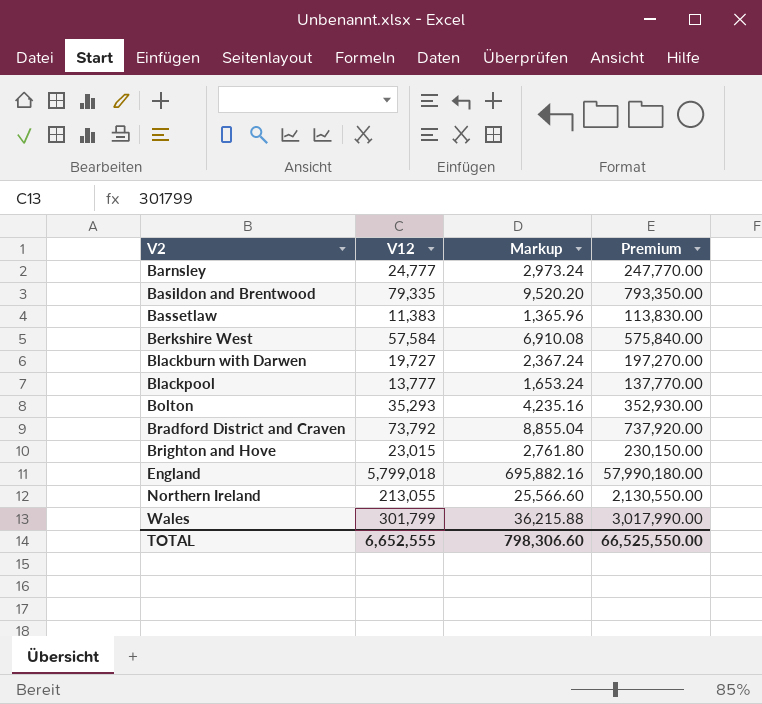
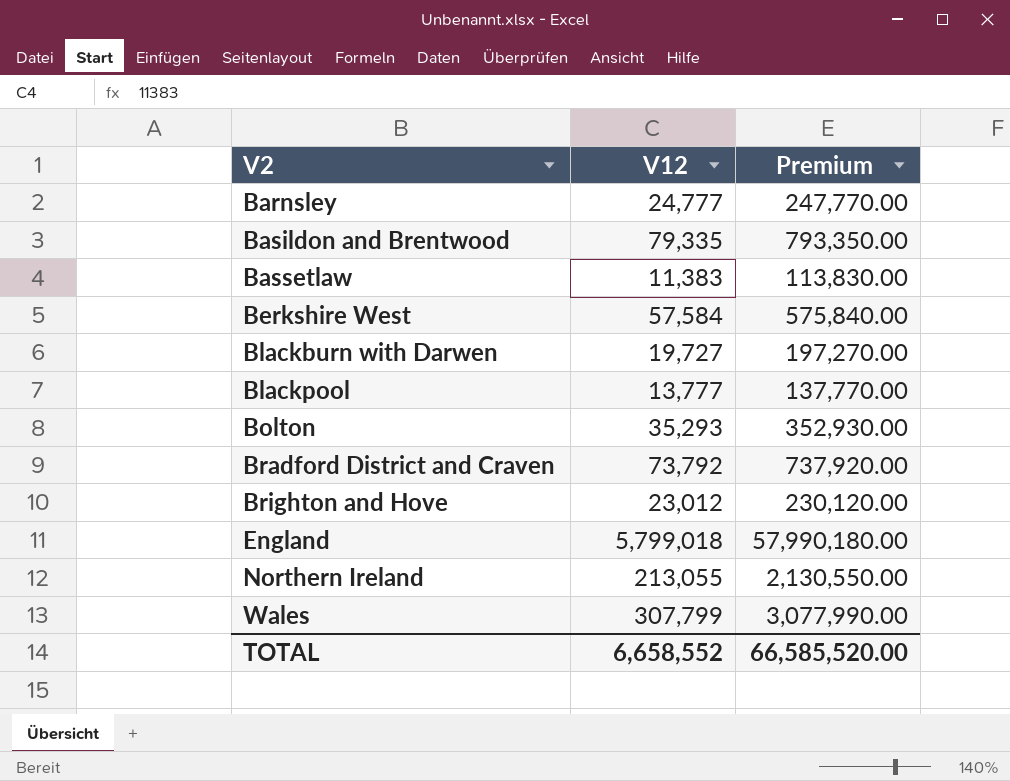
column Markup | formula: [V12] * 0.12 -> none
Brighton and Hove | V12: 23,015 -> 23,012
Brighton and Hove | Premium: 230,150.00 -> 230,120.00
Wales | V12: 301,799 -> 307,799
Wales | Premium: 3,017,990.00 -> 3,077,990.00
TOTAL | V12: 6,652,555 -> 6,658,552
TOTAL | Premium: 66,525,550.00 -> 66,585,520.00

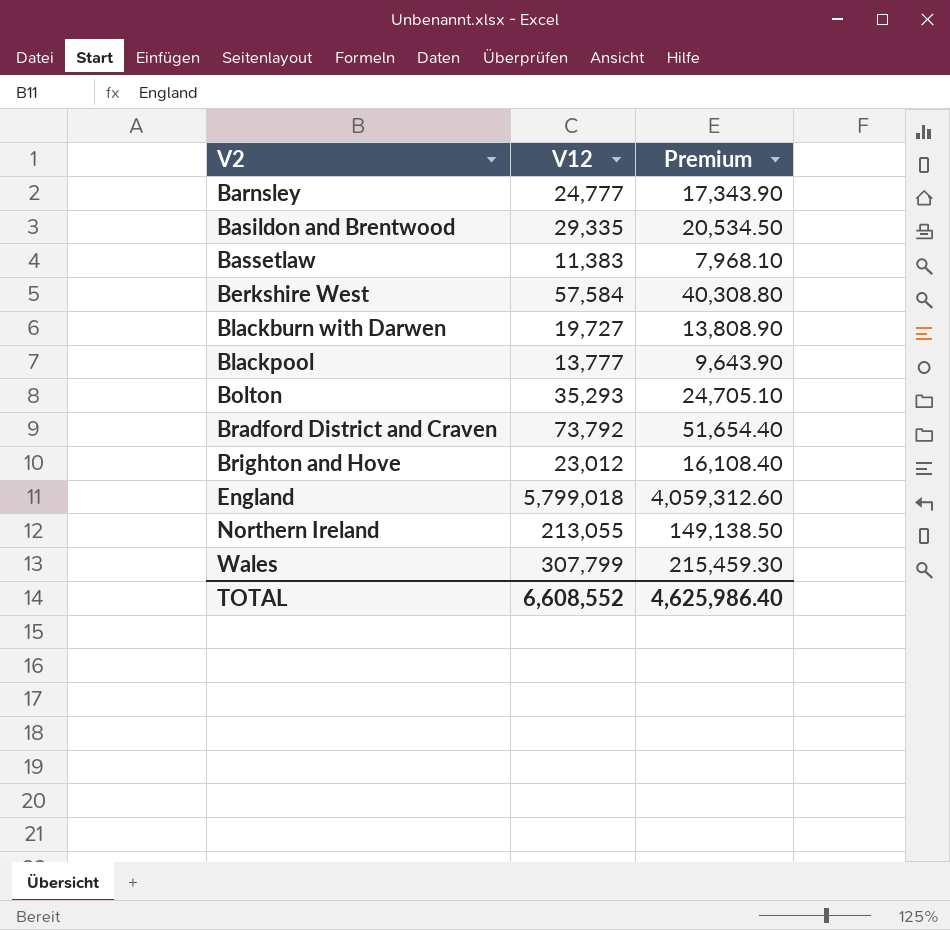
column Premium | formula: [V12] * 10 -> [V12] * 0.7
Basildon and Brentwood | V12: 79,335 -> 29,335
TOTAL | V12: 6,658,552 -> 6,608,552
TOTAL | Premium: 66,585,520.00 -> 4,625,986.40

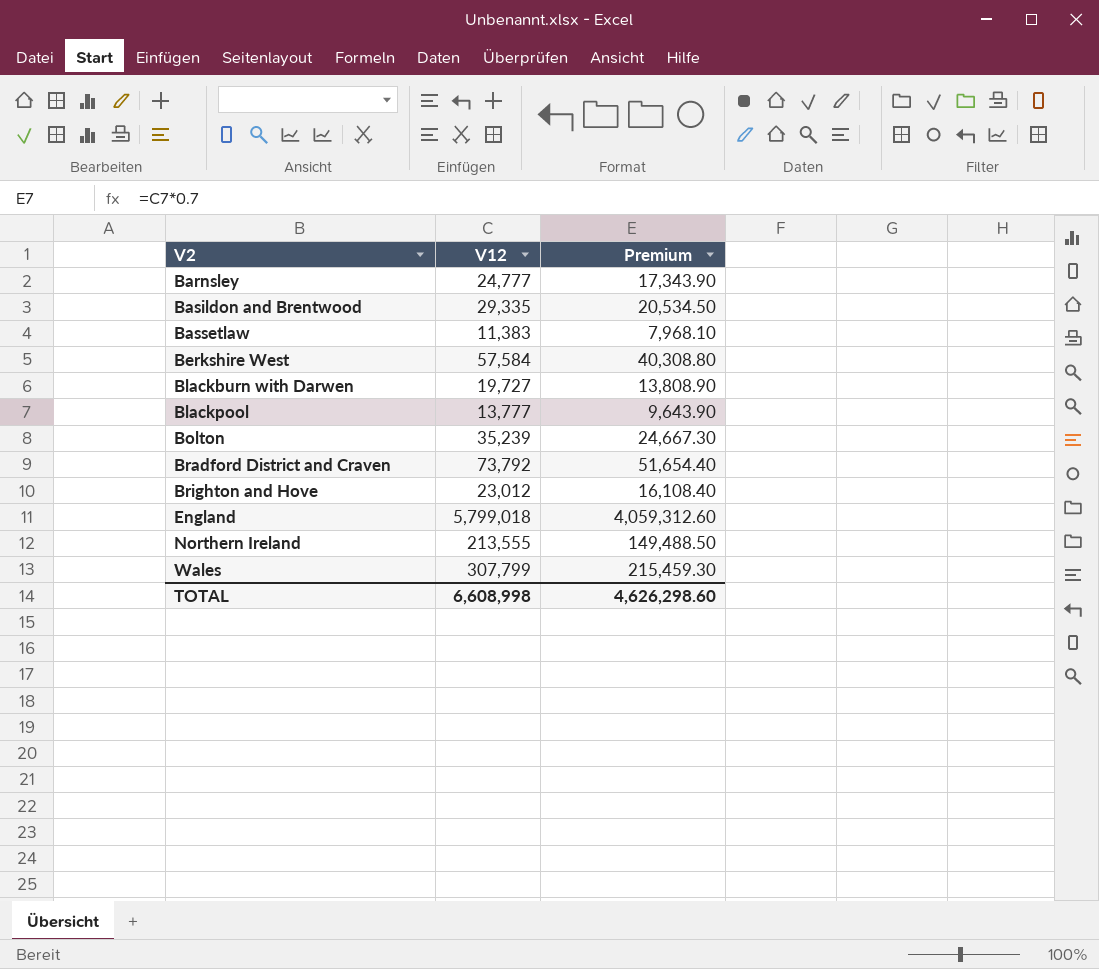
Bolton | V12: 35,293 -> 35,239
Bolton | Premium: 24,705.10 -> 24,667.30
Northern Ireland | V12: 213,055 -> 213,555
Northern Ireland | Premium: 149,138.50 -> 149,488.50
TOTAL | V12: 6,608,552 -> 6,608,998
TOTAL | Premium: 4,625,986.40 -> 4,626,298.60

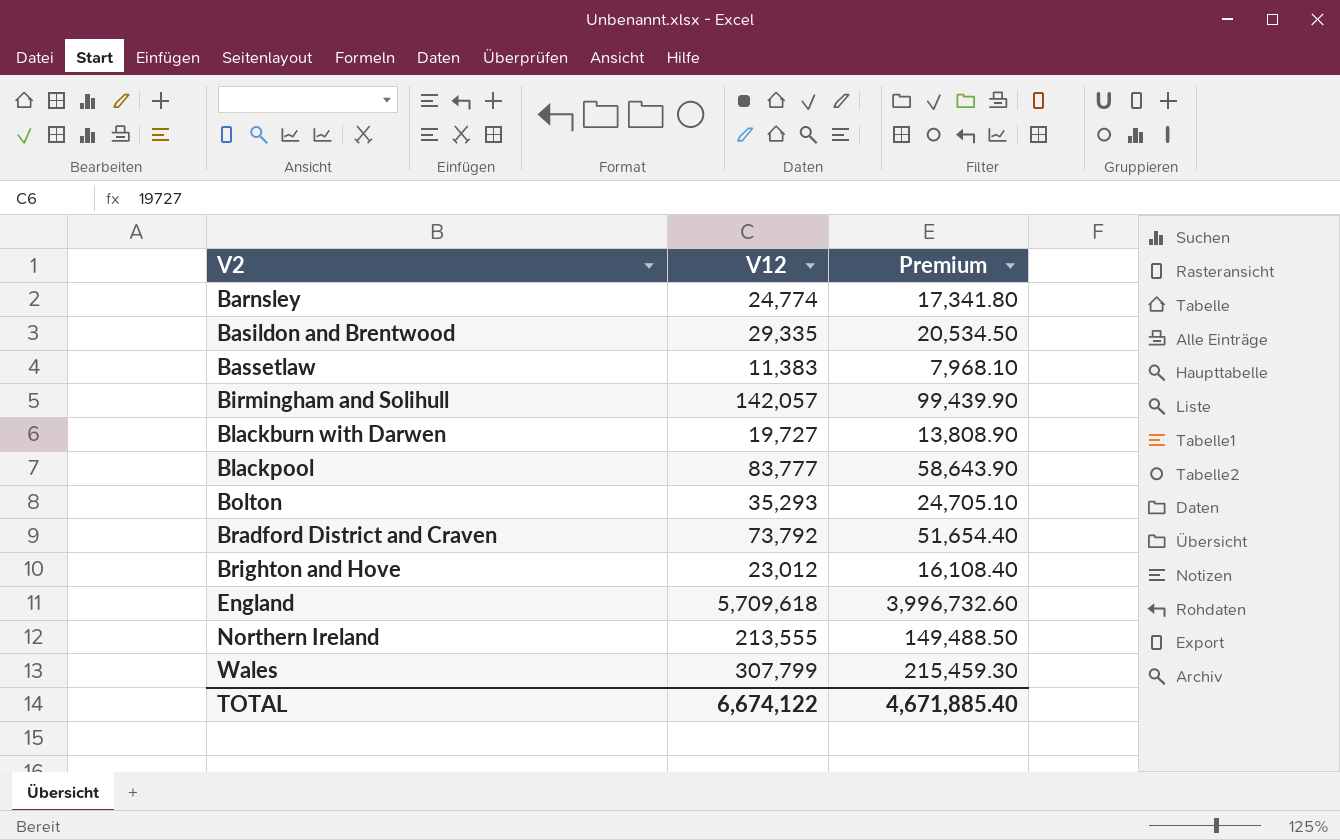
row Berkshire West: 57,584 | 40,308.80 -> none
Barnsley | V12: 24,777 -> 24,774
Barnsley | Premium: 17,343.90 -> 17,341.80
row Birmingham and Solihull: none -> 142,057 | 99,439.90
Blackpool | V12: 13,777 -> 83,777
Blackpool | Premium: 9,643.90 -> 58,643.90
Bolton | V12: 35,239 -> 35,293
Bolton | Premium: 24,667.30 -> 24,705.10
England | V12: 5,799,018 -> 5,709,618
England | Premium: 4,059,312.60 -> 3,996,732.60
TOTAL | V12: 6,608,998 -> 6,674,122
TOTAL | Premium: 4,626,298.60 -> 4,671,885.40

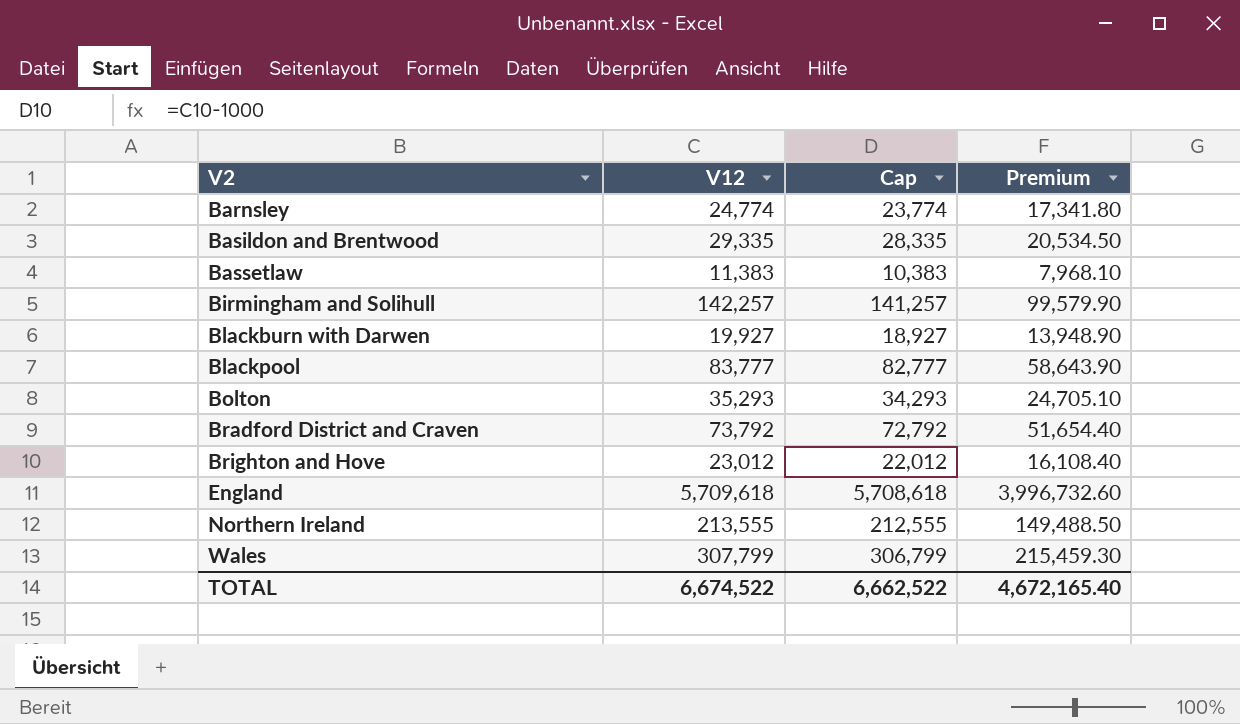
column Cap | formula: none -> [V12] - 1000
Birmingham and Solihull | V12: 142,057 -> 142,257
Birmingham and Solihull | Premium: 99,439.90 -> 99,579.90
Blackburn with Darwen | V12: 19,727 -> 19,927
Blackburn with Darwen | Premium: 13,808.90 -> 13,948.90
TOTAL | V12: 6,674,122 -> 6,674,522
TOTAL | Premium: 4,671,885.40 -> 4,672,165.40

